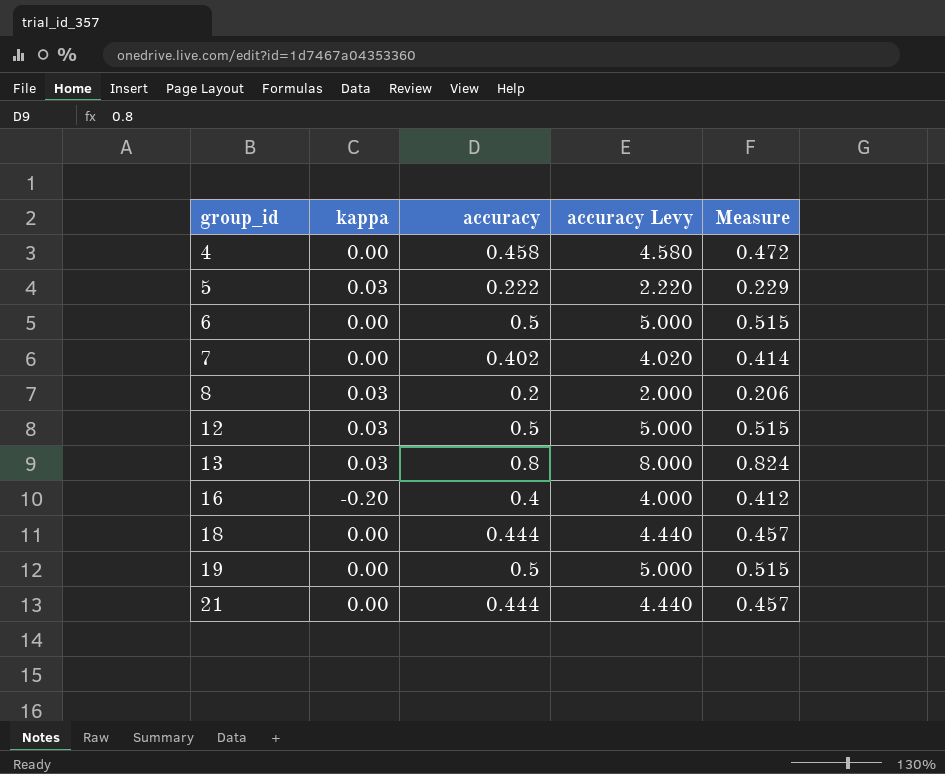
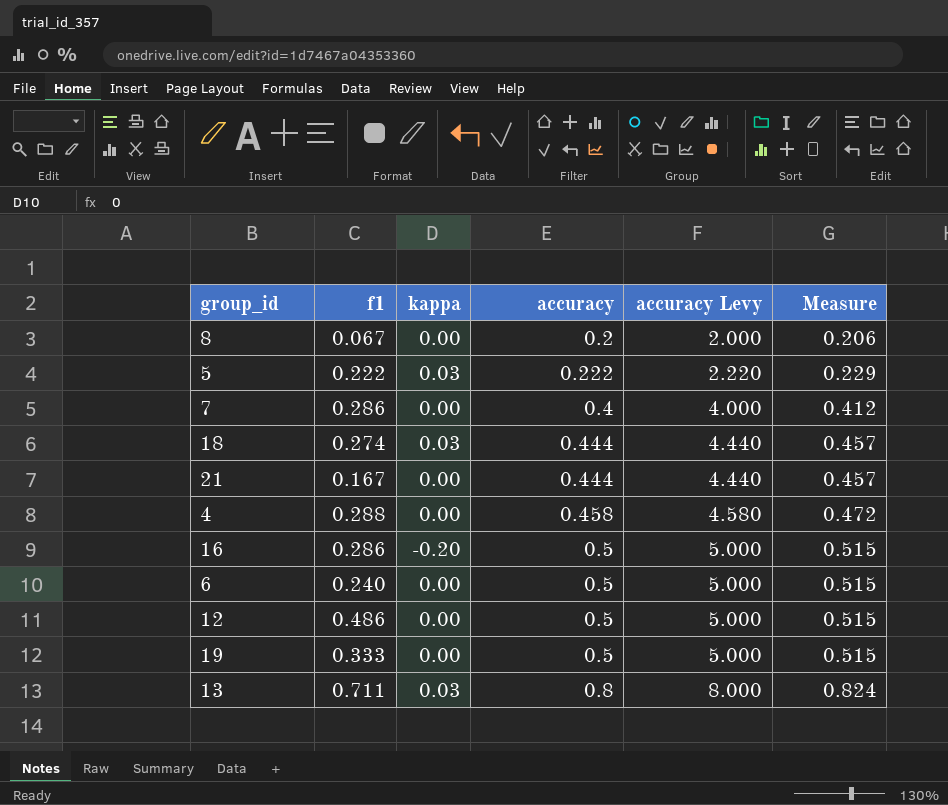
row order: group_id ascending -> accuracy ascending
column f1 | position: none -> 2
8 | kappa: 0.03 -> 0.00
7 | accuracy: 0.402 -> 0.4
7 | accuracy Levy: 4.020 -> 4.000
7 | Measure: 0.414 -> 0.412
18 | kappa: 0.00 -> 0.03
16 | accuracy: 0.4 -> 0.5
16 | accuracy Levy: 4.000 -> 5.000
16 | Measure: 0.412 -> 0.515
12 | kappa: 0.03 -> 0.00

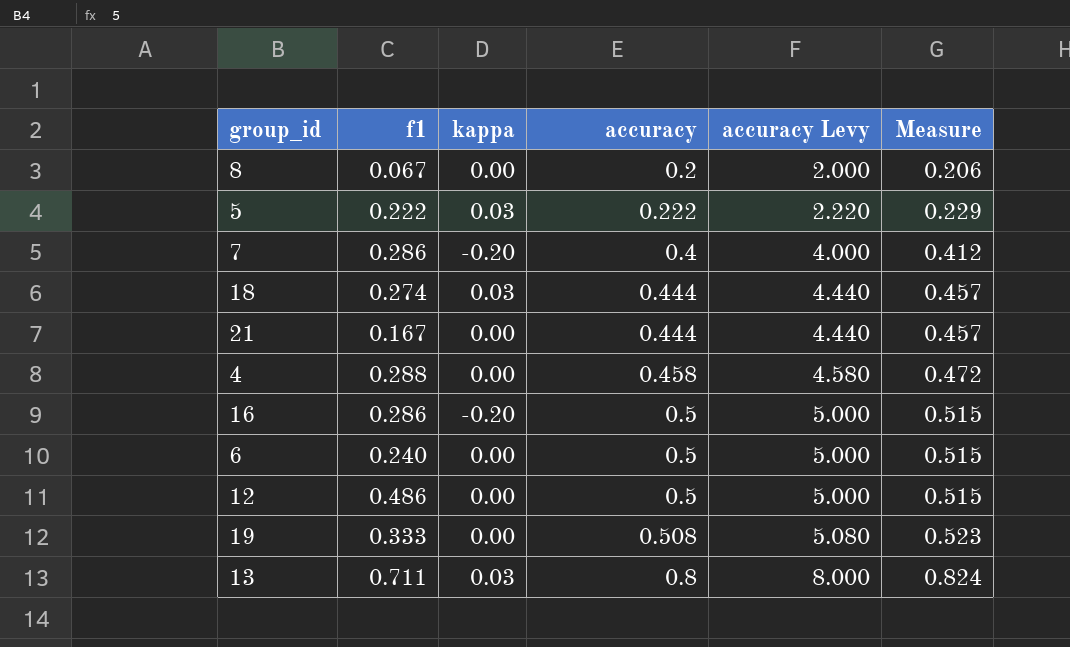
7 | kappa: 0.00 -> -0.20
19 | accuracy: 0.5 -> 0.508
19 | accuracy Levy: 5.000 -> 5.080
19 | Measure: 0.515 -> 0.523

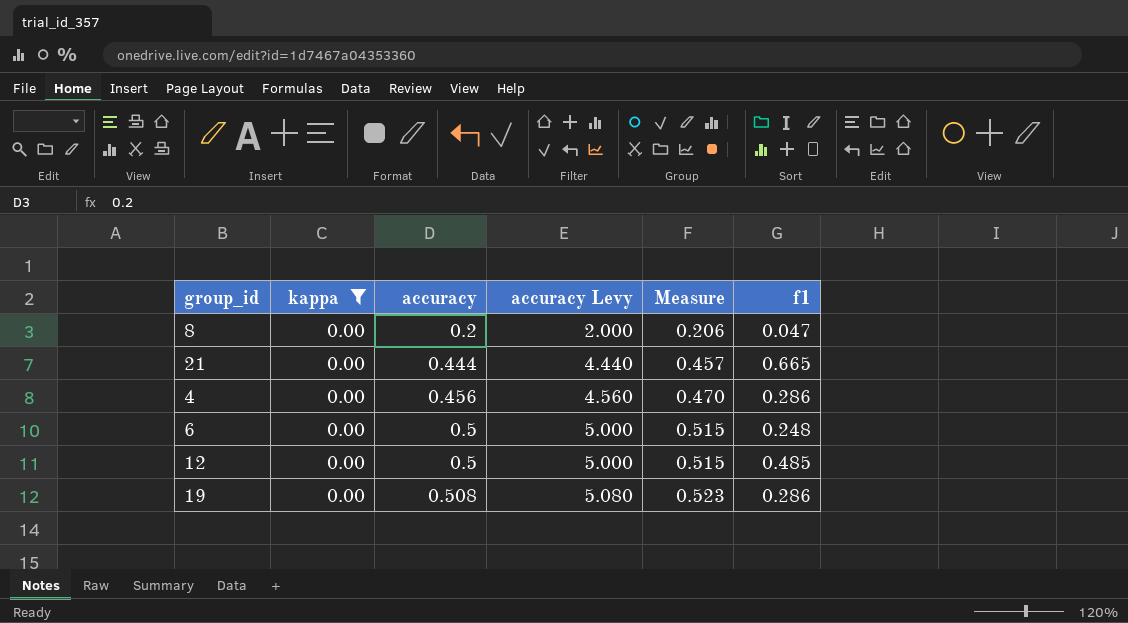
filter: none -> kappa = 0.00
column f1 | position: 2 -> 6
8 | f1: 0.067 -> 0.047
21 | f1: 0.167 -> 0.665
4 | accuracy: 0.458 -> 0.456
4 | accuracy Levy: 4.580 -> 4.560
4 | Measure: 0.472 -> 0.470
4 | f1: 0.288 -> 0.286
6 | f1: 0.240 -> 0.248
12 | f1: 0.486 -> 0.485
19 | f1: 0.333 -> 0.286

